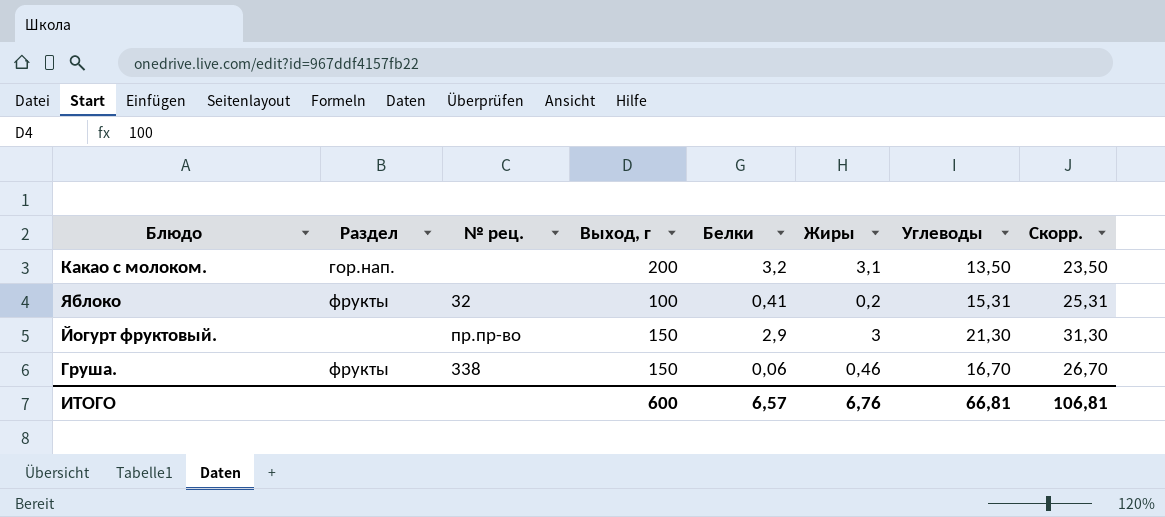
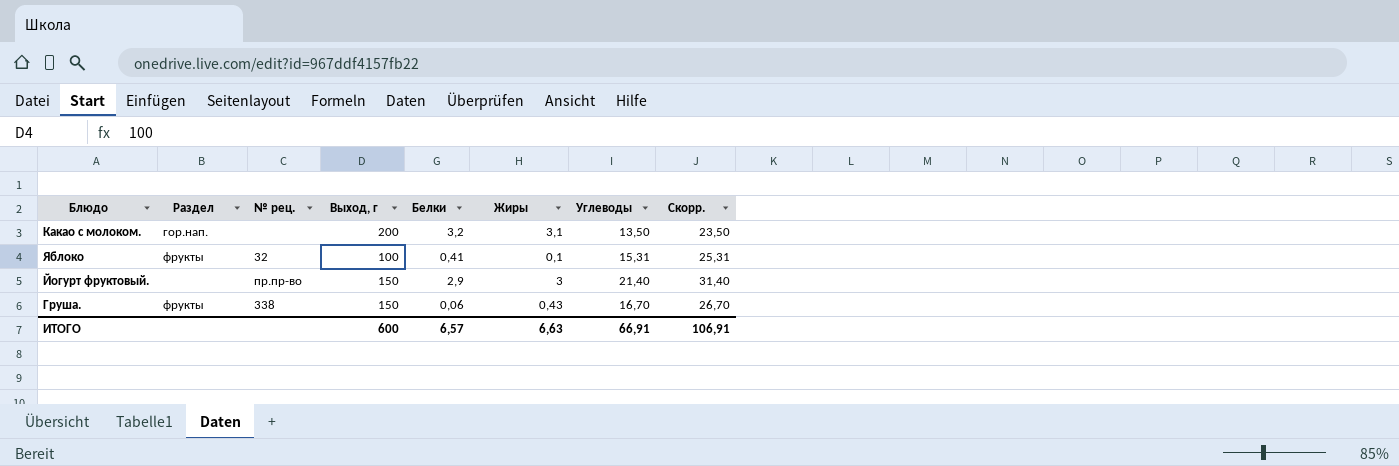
Яблоко | Жиры: 0,2 -> 0,1
Йогурт фруктовый. | Углеводы: 21,30 -> 21,40
Йогурт фруктовый. | Скорр.: 31,30 -> 31,40
Груша. | Жиры: 0,46 -> 0,43
ИТОГО | Жиры: 6,76 -> 6,63
ИТОГО | Углеводы: 66,81 -> 66,91
ИТОГО | Скорр.: 106,81 -> 106,91

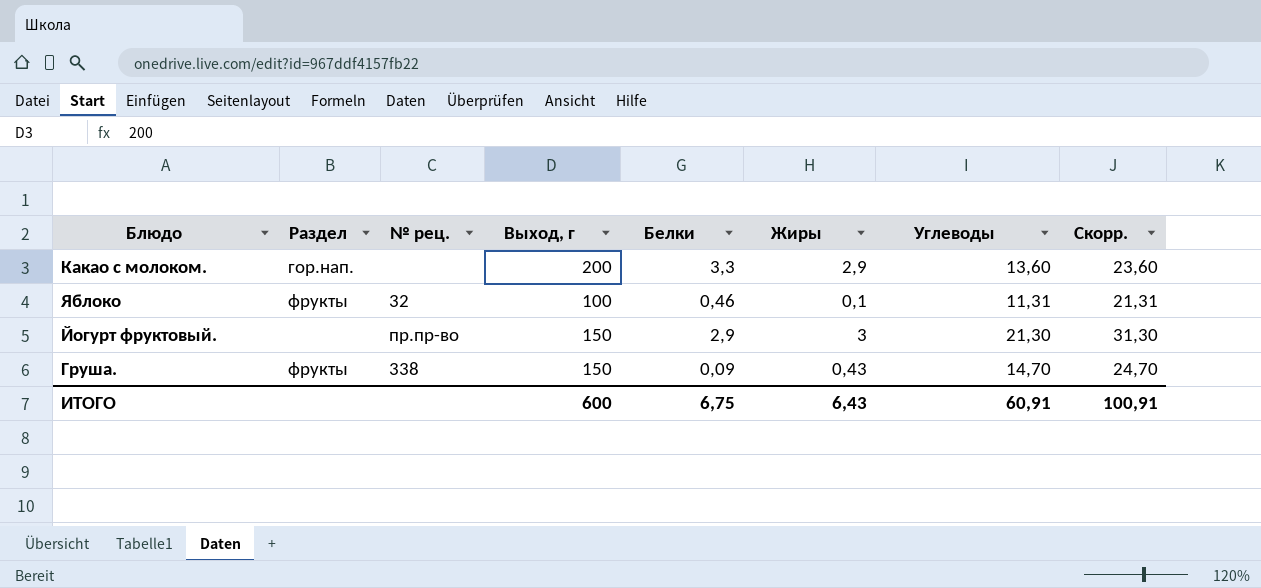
Какао с молоком. | Белки: 3,2 -> 3,3
Какао с молоком. | Жиры: 3,1 -> 2,9
Какао с молоком. | Углеводы: 13,50 -> 13,60
Какао с молоком. | Скорр.: 23,50 -> 23,60
Яблоко | Белки: 0,41 -> 0,46
Яблоко | Углеводы: 15,31 -> 11,31
Яблоко | Скорр.: 25,31 -> 21,31
Йогурт фруктовый. | Углеводы: 21,40 -> 21,30
Йогурт фруктовый. | Скорр.: 31,40 -> 31,30
Груша. | Белки: 0,06 -> 0,09
Груша. | Углеводы: 16,70 -> 14,70
Груша. | Скорр.: 26,70 -> 24,70
ИТОГО | Белки: 6,57 -> 6,75
ИТОГО | Жиры: 6,63 -> 6,43
ИТОГО | Углеводы: 66,91 -> 60,91
ИТОГО | Скорр.: 106,91 -> 100,91

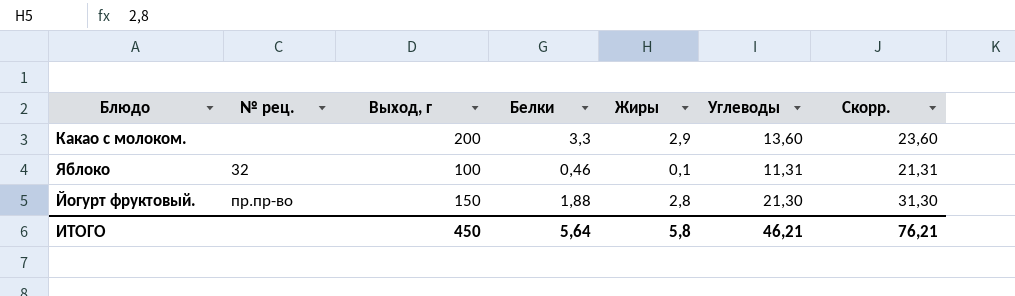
column Раздел | position: 2 -> none
row Груша.: фрукты | 338 | 150 | 0,09 | 0,43 | 14,70 | 24,70 -> none
Йогурт фруктовый. | Белки: 2,9 -> 1,88
Йогурт фруктовый. | Жиры: 3 -> 2,8
ИТОГО | Выход, г: 600 -> 450
ИТОГО | Белки: 6,75 -> 5,64
ИТОГО | Жиры: 6,43 -> 5,8
ИТОГО | Углеводы: 60,91 -> 46,21
ИТОГО | Скорр.: 100,91 -> 76,21

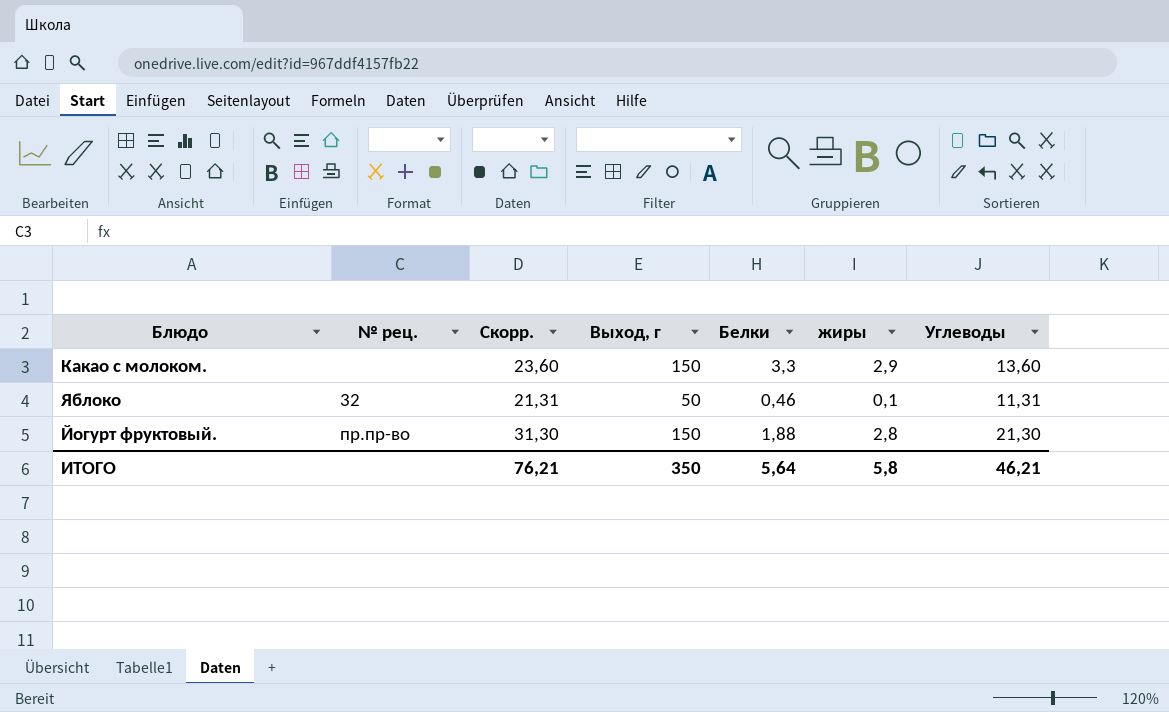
column Скорр. | position: 7 -> 3
column name: Жиры -> жиры
Какао с молоком. | Выход, г: 200 -> 150
Яблоко | Выход, г: 100 -> 50
ИТОГО | Выход, г: 450 -> 350

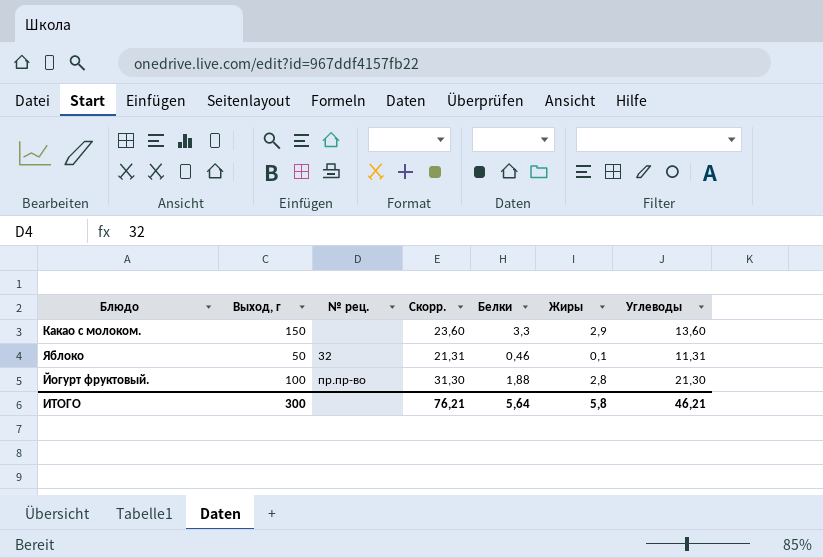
column Выход, г | position: 4 -> 2
column name: жиры -> Жиры
Йогурт фруктовый. | Выход, г: 150 -> 100
ИТОГО | Выход, г: 350 -> 300

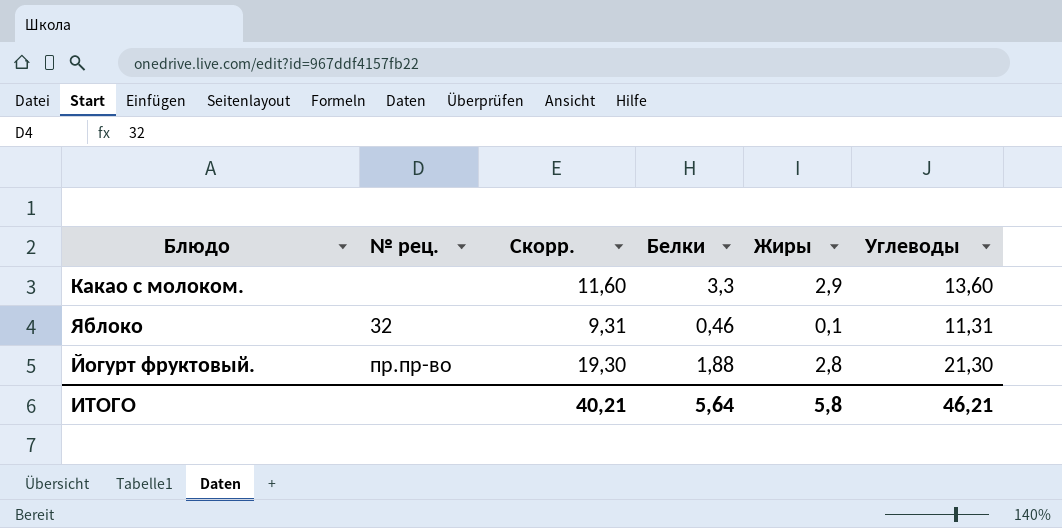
column Выход, г | position: 2 -> none
column Скорр. | formula: [Углеводы] + 10 -> [Углеводы] - 2
ИТОГО | Скорр.: 76,21 -> 40,21

